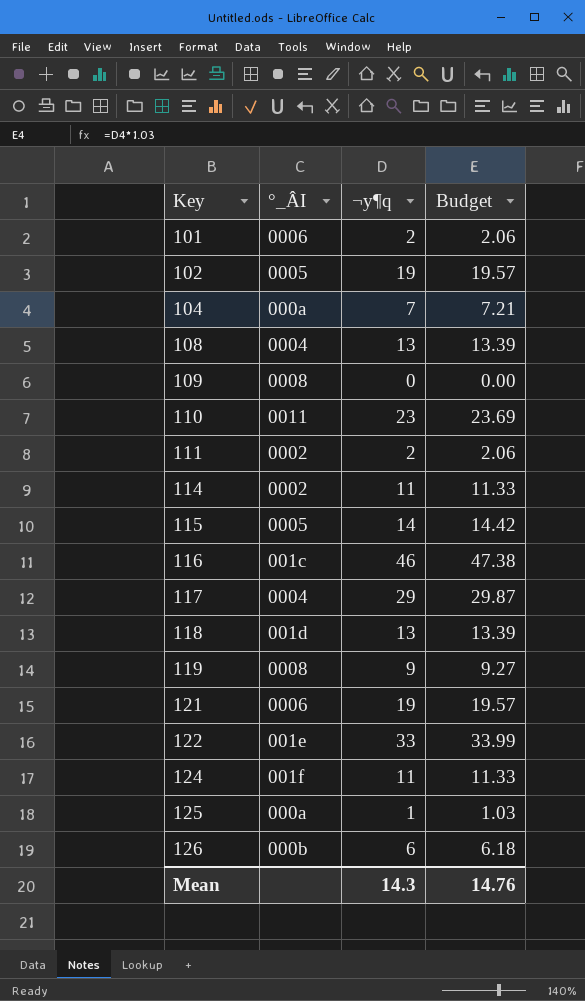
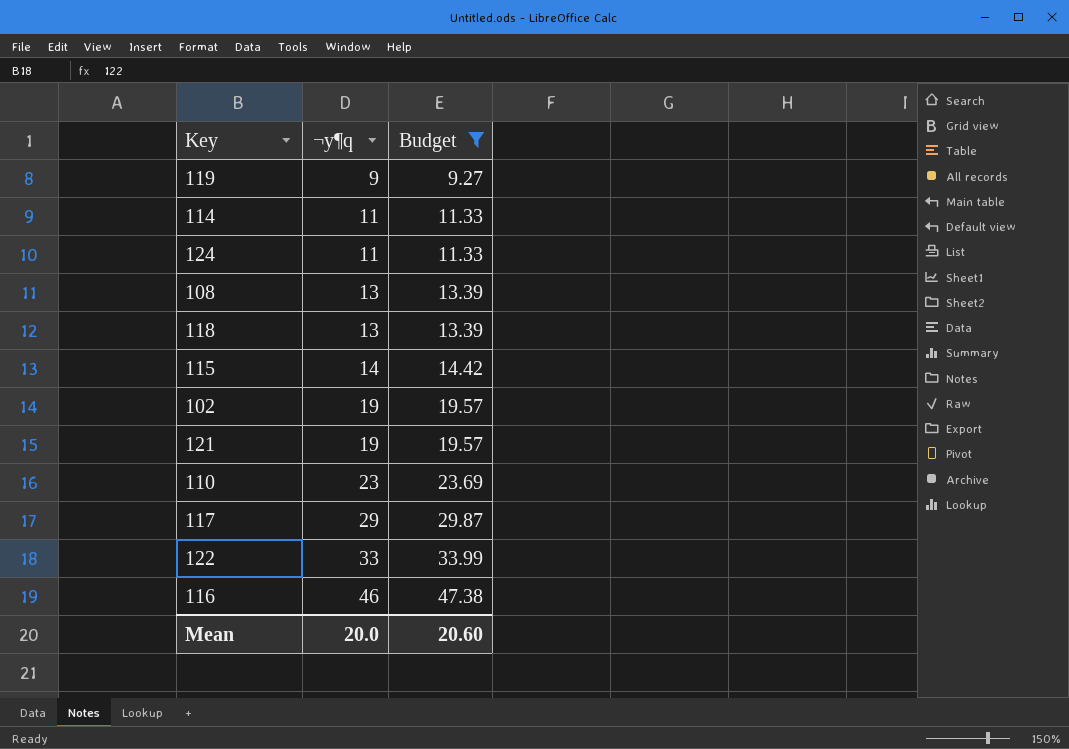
filter: none -> Budget >= 9.27
row order: Key ascending -> ¬y¶q ascending
column °_ÂI | position: 2 -> none
Mean | ¬y¶q: 14.3 -> 20.0
Mean | Budget: 14.76 -> 20.60

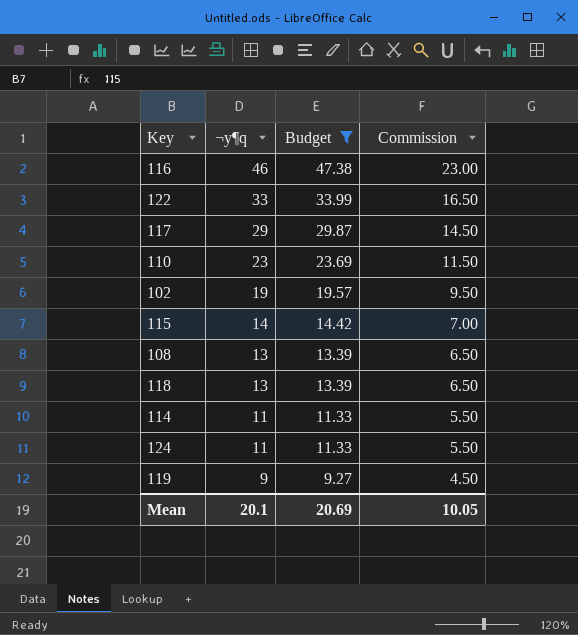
row order: ¬y¶q ascending -> ¬y¶q descending
column Commission | formula: none -> [¬y¶q] * 0.5
row 121: 19 | 19.57 -> none
Mean | ¬y¶q: 20.0 -> 20.1
Mean | Budget: 20.60 -> 20.69

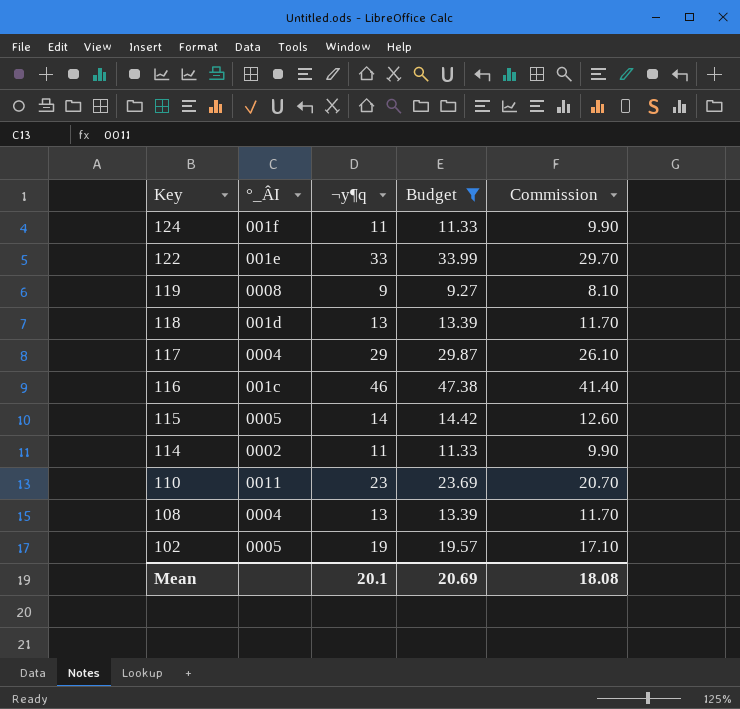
row order: ¬y¶q descending -> Key descending
column °_ÂI | position: none -> 2
column Commission | formula: [¬y¶q] * 0.5 -> [¬y¶q] * 0.9
Mean | Commission: 10.05 -> 18.08

